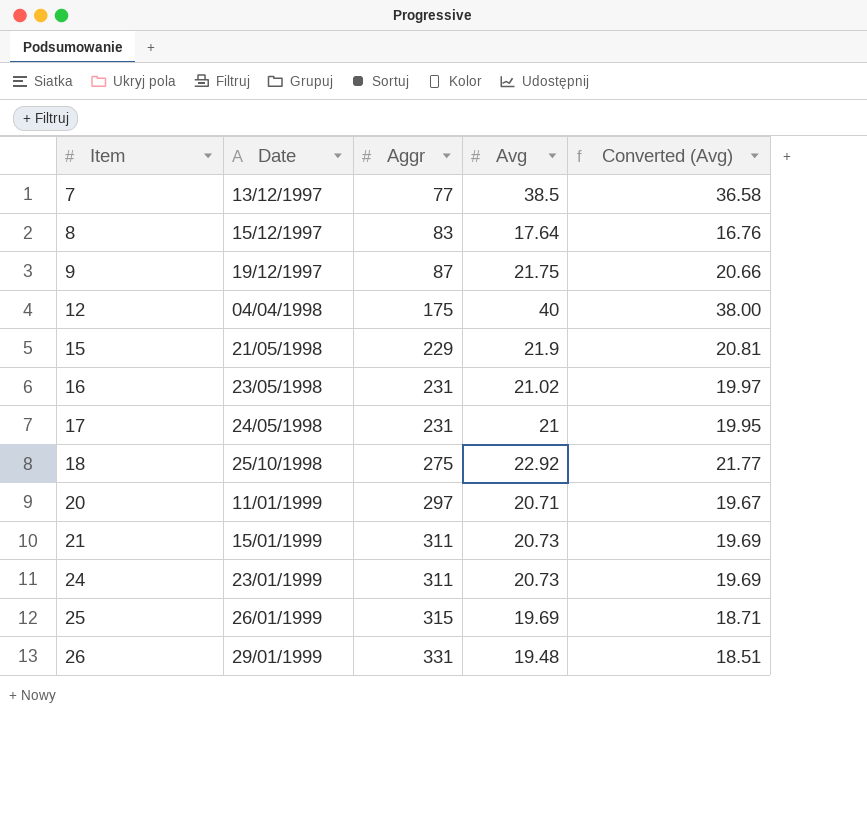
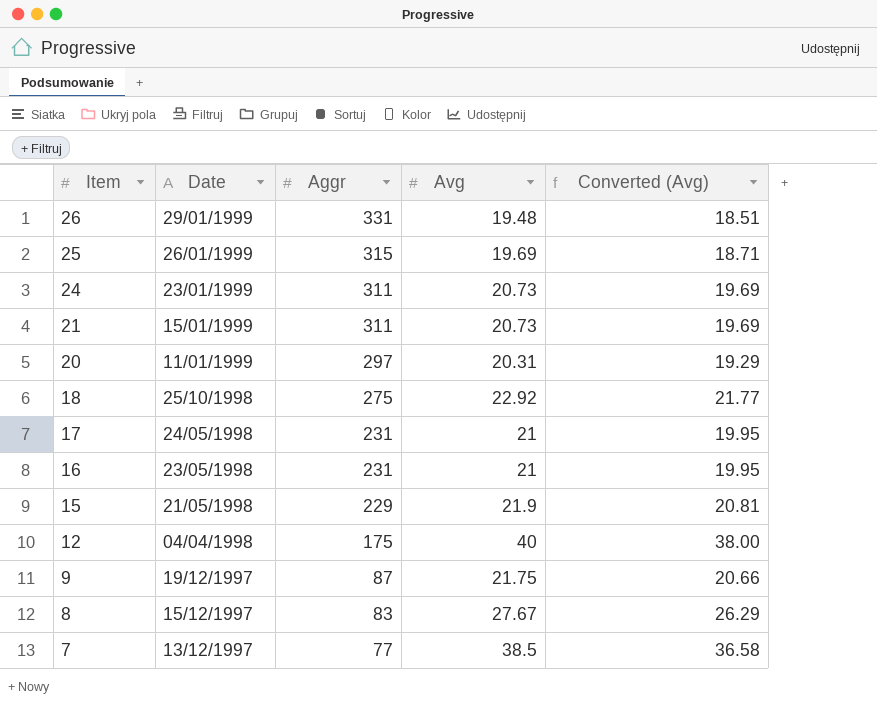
row order: Item ascending -> Item descending
20 | Avg: 20.71 -> 20.31
20 | Converted (Avg): 19.67 -> 19.29
16 | Avg: 21.02 -> 21
16 | Converted (Avg): 19.97 -> 19.95
8 | Avg: 17.64 -> 27.67
8 | Converted (Avg): 16.76 -> 26.29

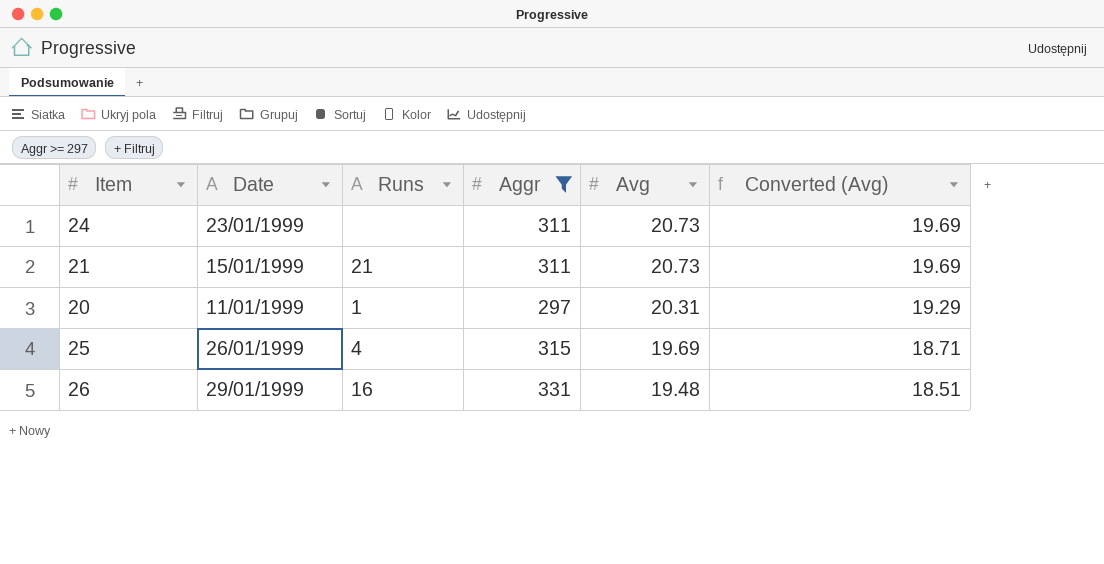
filter: none -> Aggr >= 297
row order: Item descending -> Avg descending
column Runs | position: none -> 3

